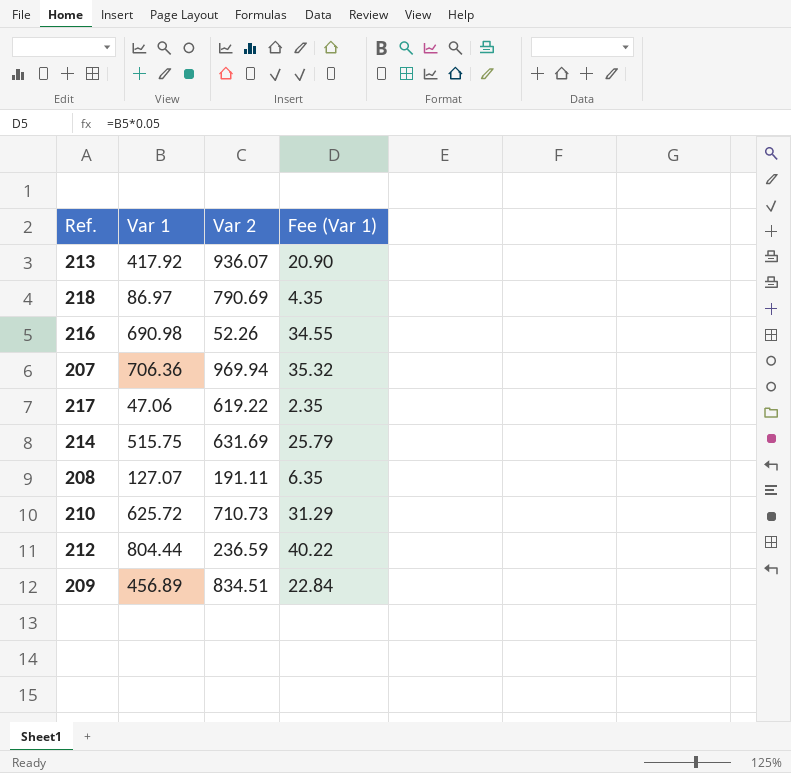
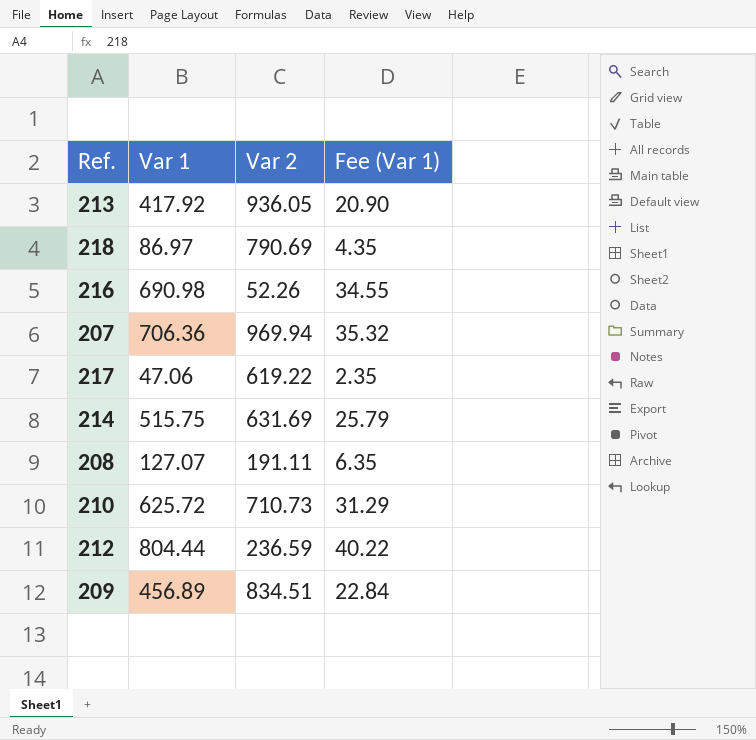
213 | Var 2: 936.07 -> 936.05

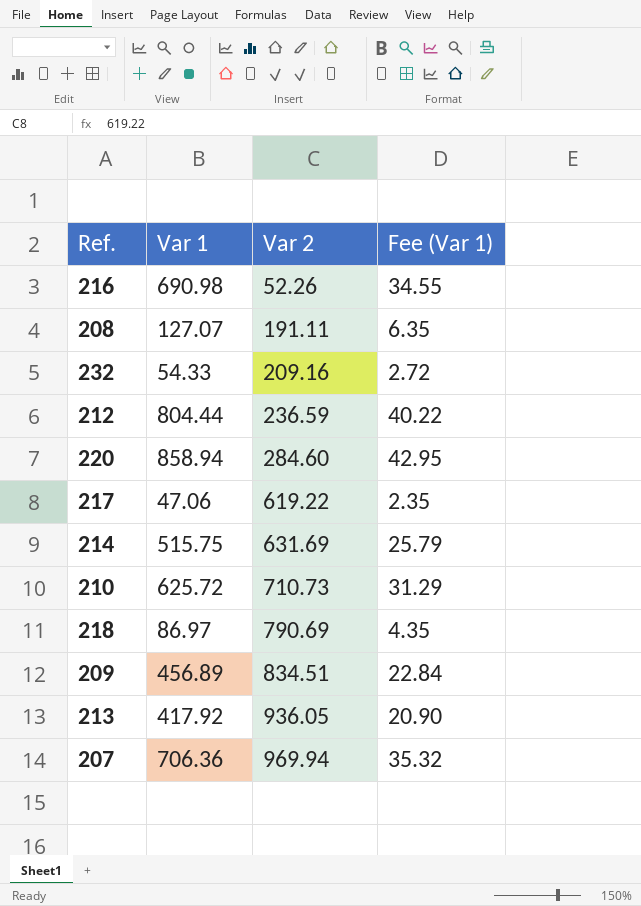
row order: none -> Var 2 ascending
row 232: none -> 54.33 | 209.16 | 2.72
row 220: none -> 858.94 | 284.60 | 42.95

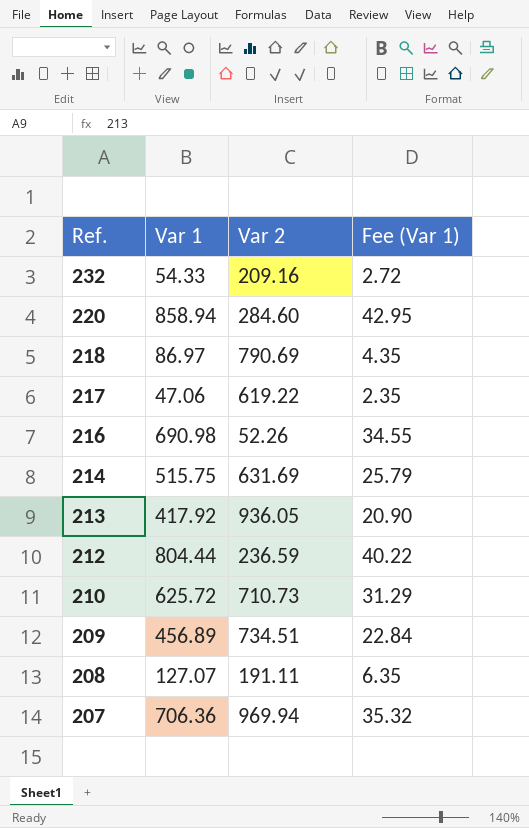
row order: Var 2 ascending -> Ref. descending
209 | Var 2: 834.51 -> 734.51

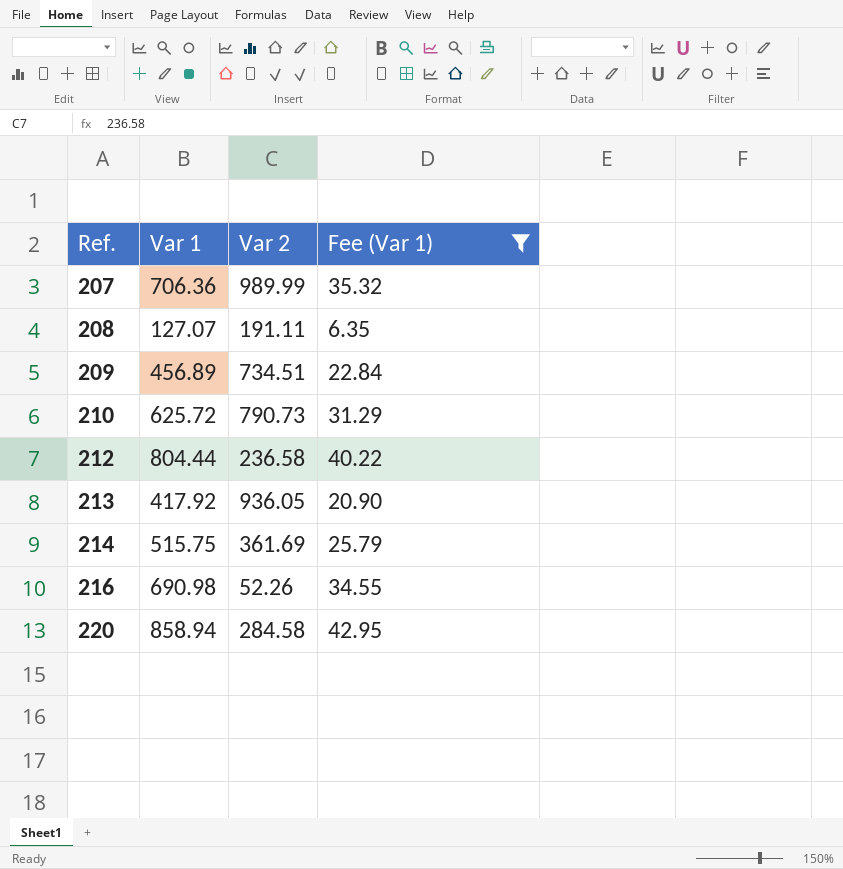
filter: none -> Fee (Var 1) >= 6.35
row order: Ref. descending -> Ref. ascending
207 | Var 2: 969.94 -> 989.99
210 | Var 2: 710.73 -> 790.73
212 | Var 2: 236.59 -> 236.58
214 | Var 2: 631.69 -> 361.69
220 | Var 2: 284.60 -> 284.58

